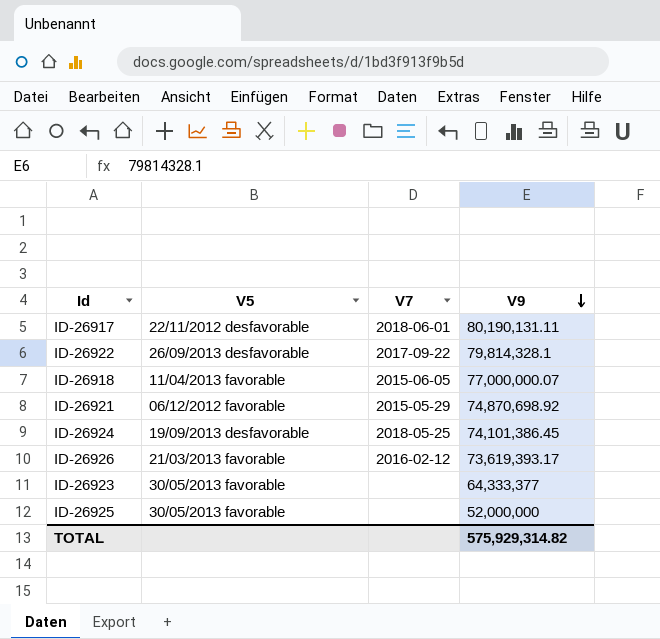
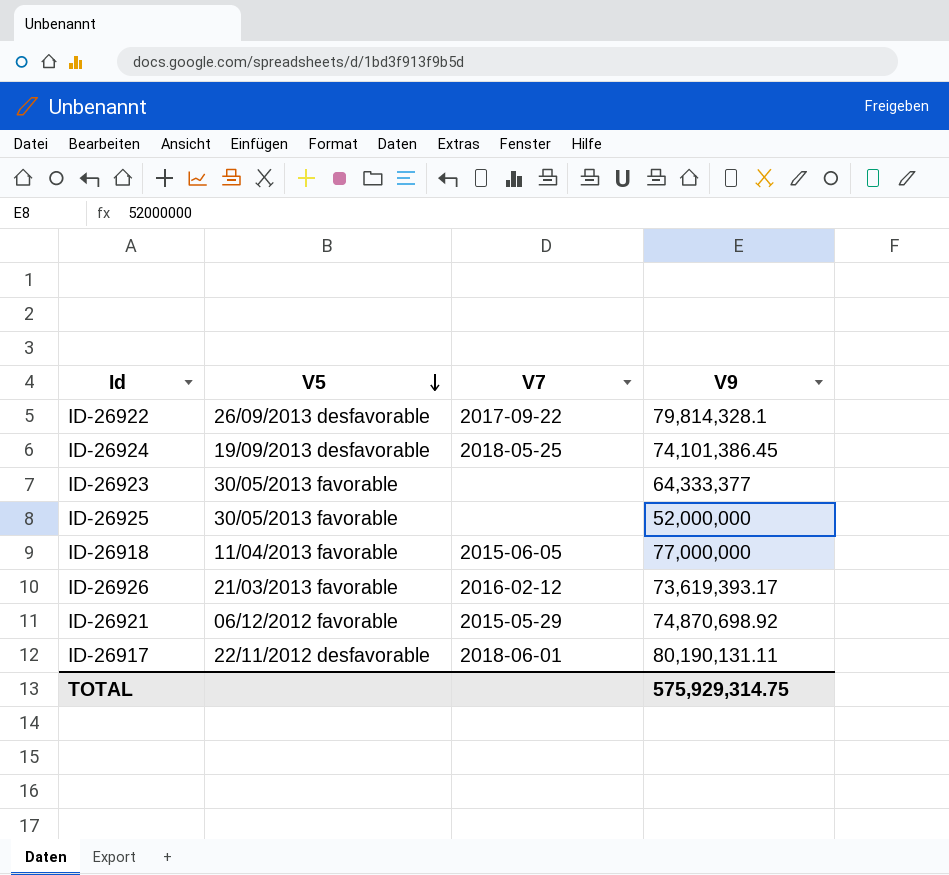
row order: V9 descending -> V5 descending
ID-26918 | V9: 77,000,000.07 -> 77,000,000
TOTAL | V9: 575,929,314.82 -> 575,929,314.75

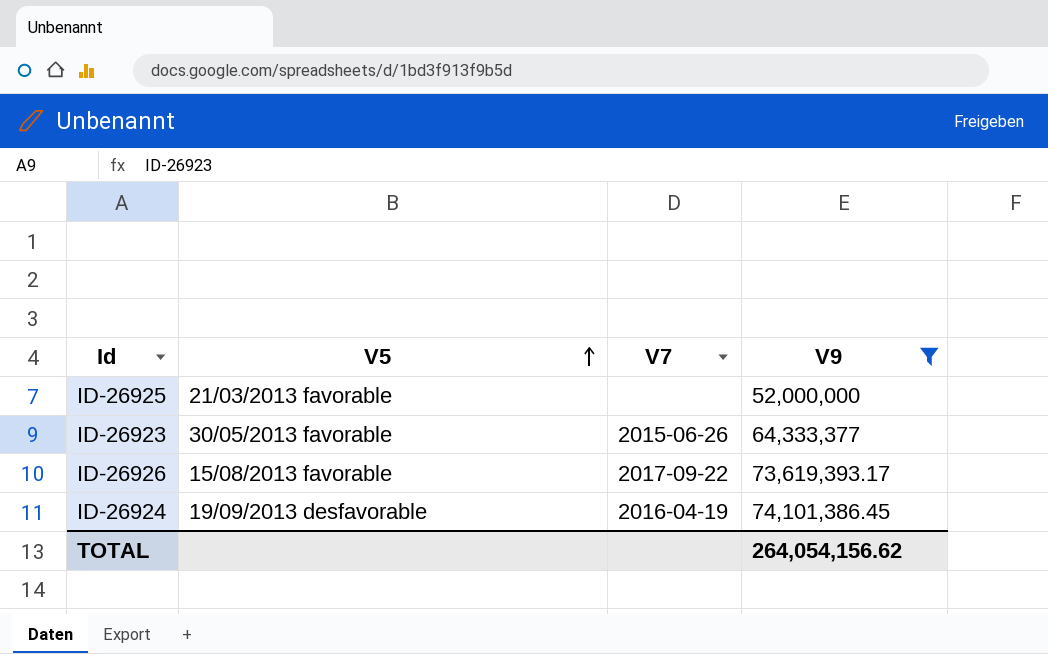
filter: none -> V9 <= 74,101,386.45
row order: V5 descending -> V5 ascending
ID-26925 | V5: 30/05/2013 favorable -> 21/03/2013 favorable
ID-26923 | V7: none -> 2015-06-26
ID-26926 | V5: 21/03/2013 favorable -> 15/08/2013 favorable
ID-26926 | V7: 2016-02-12 -> 2017-09-22
ID-26924 | V7: 2018-05-25 -> 2016-04-19
TOTAL | V9: 575,929,314.75 -> 264,054,156.62

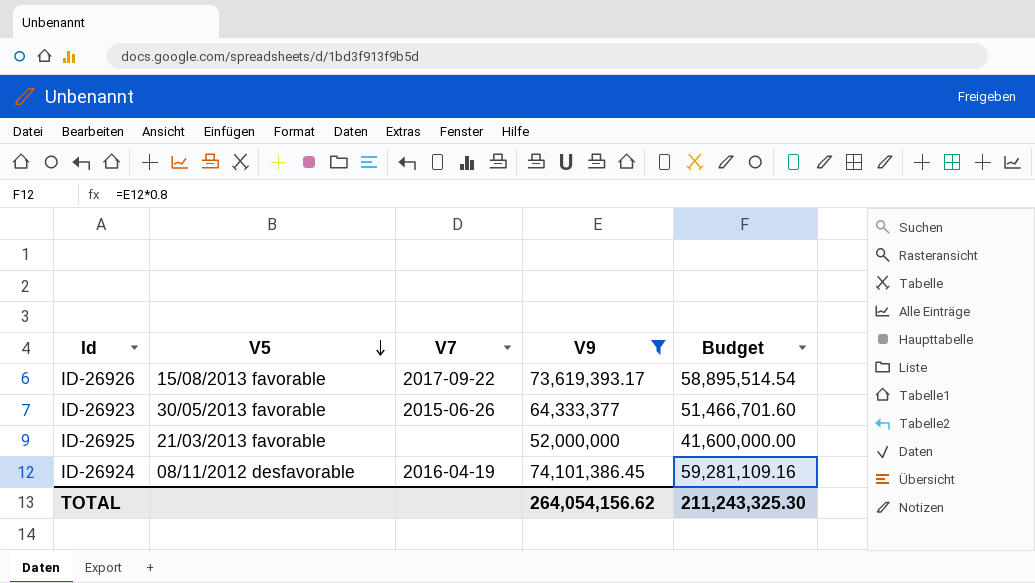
row order: V5 ascending -> V5 descending
column Budget | formula: none -> [V9] * 0.8
ID-26924 | V5: 19/09/2013 desfavorable -> 08/11/2012 desfavorable

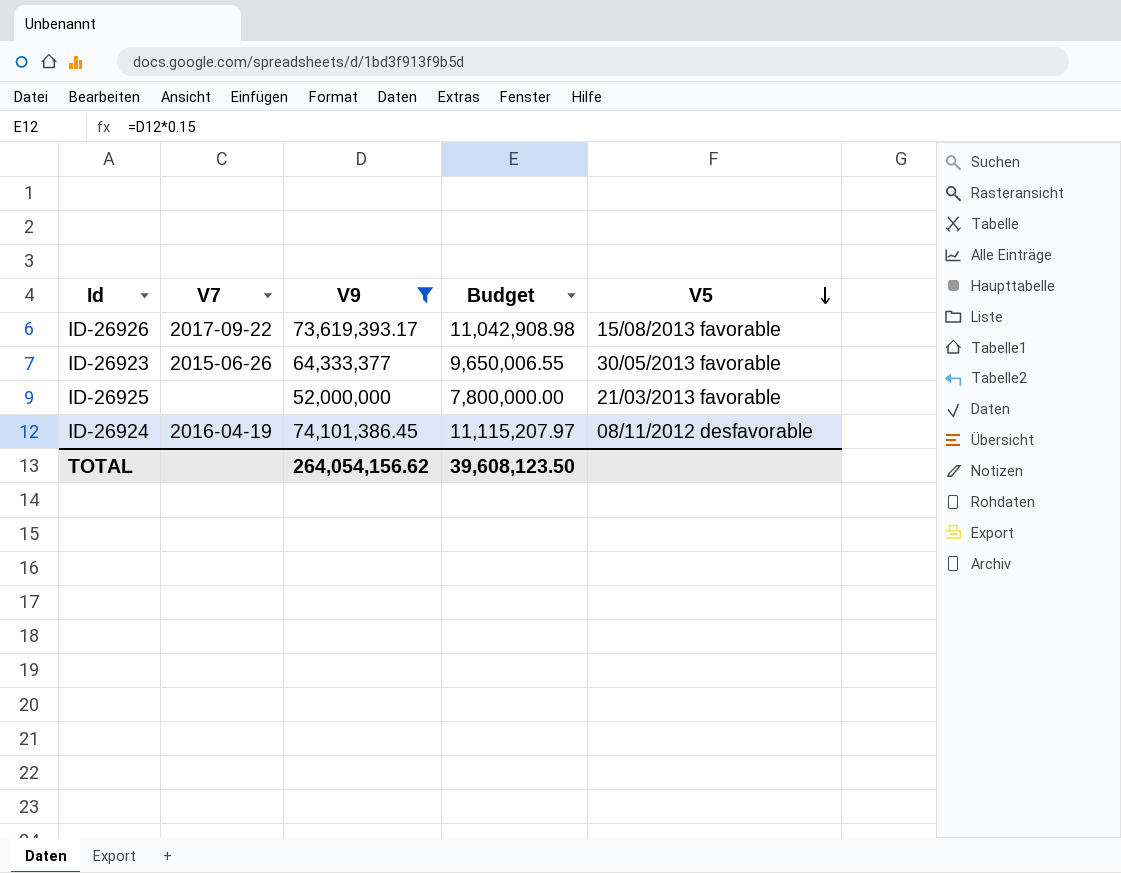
column Budget | formula: [V9] * 0.8 -> [V9] * 0.15
column V5 | position: 2 -> 5
TOTAL | Budget: 211,243,325.30 -> 39,608,123.50

